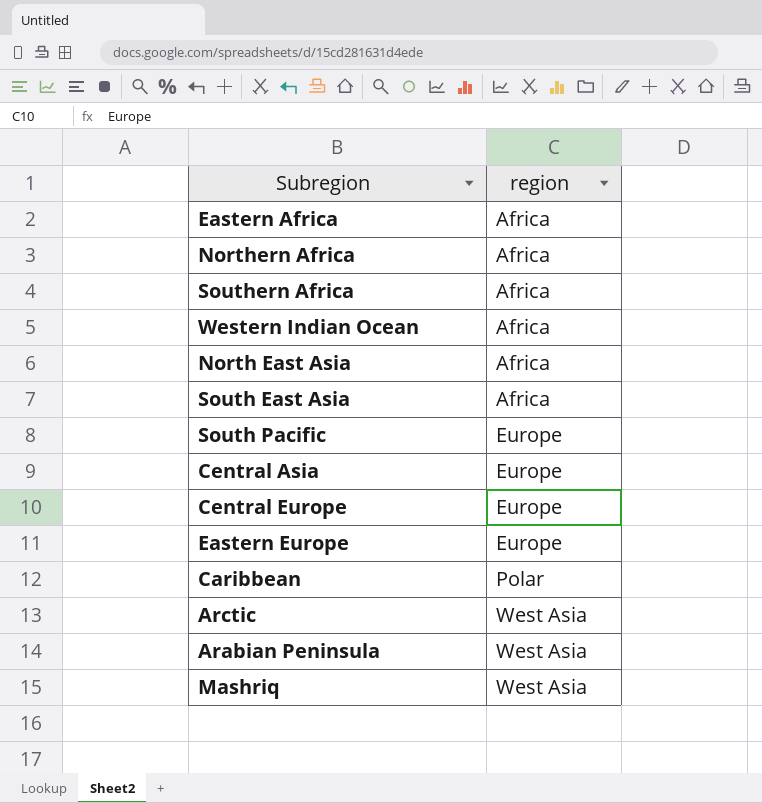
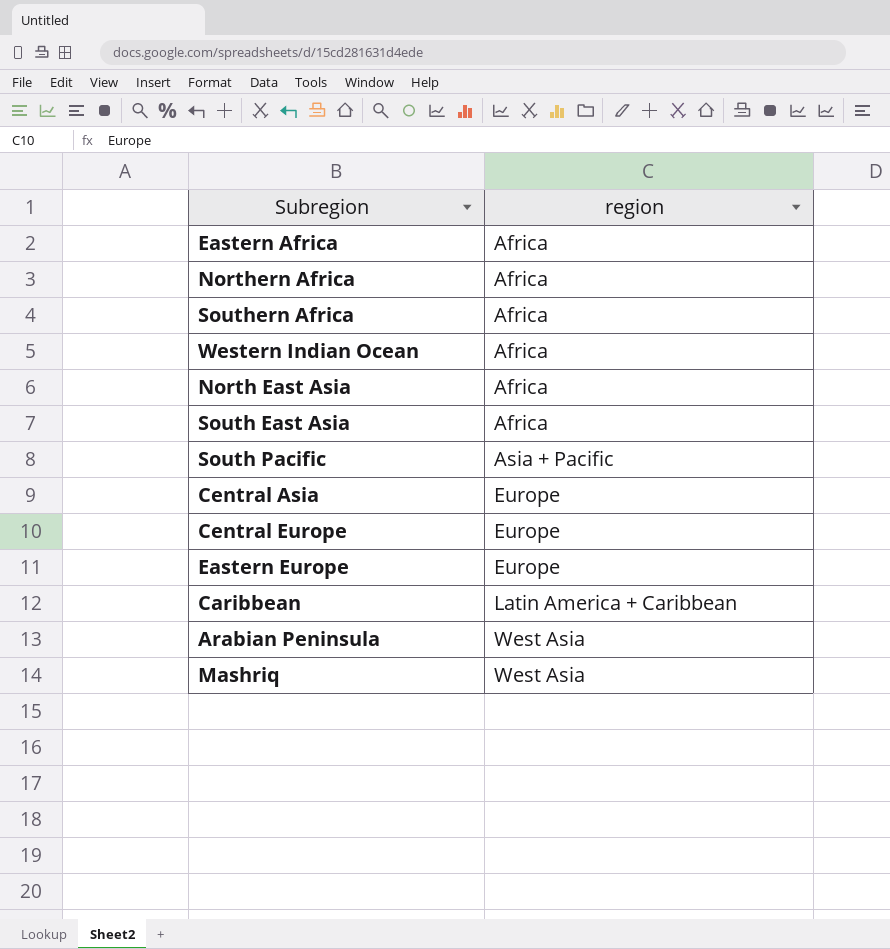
row Arctic: West Asia -> none
South Pacific | region: Europe -> Asia + Pacific
Caribbean | region: Polar -> Latin America + Caribbean

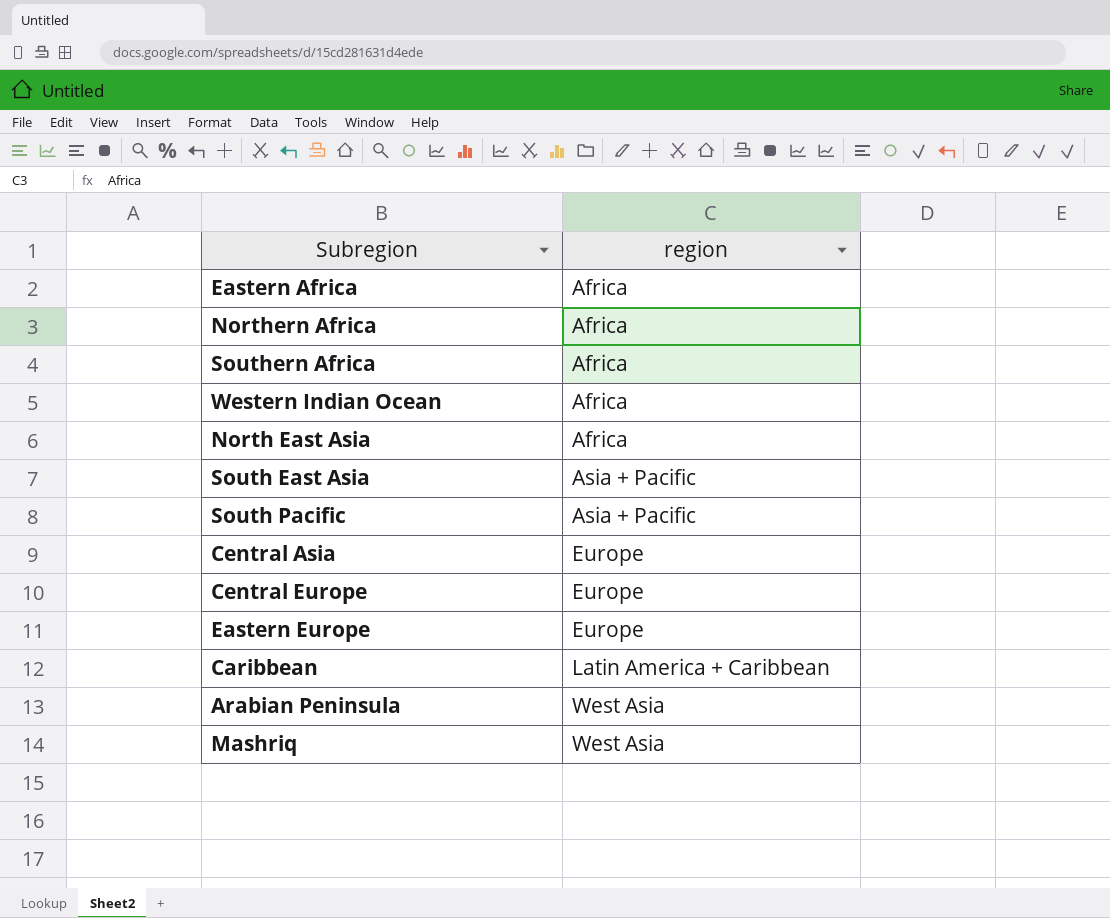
South East Asia | region: Africa -> Asia + Pacific

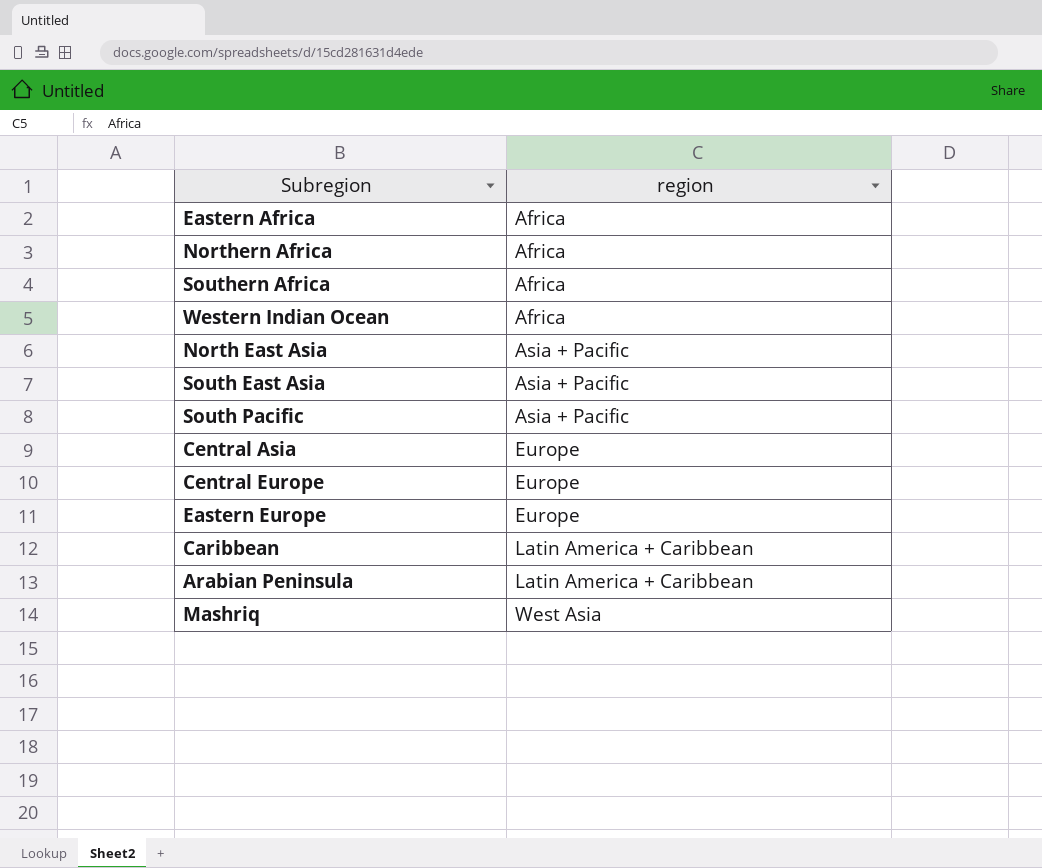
North East Asia | region: Africa -> Asia + Pacific
Arabian Peninsula | region: West Asia -> Latin America + Caribbean

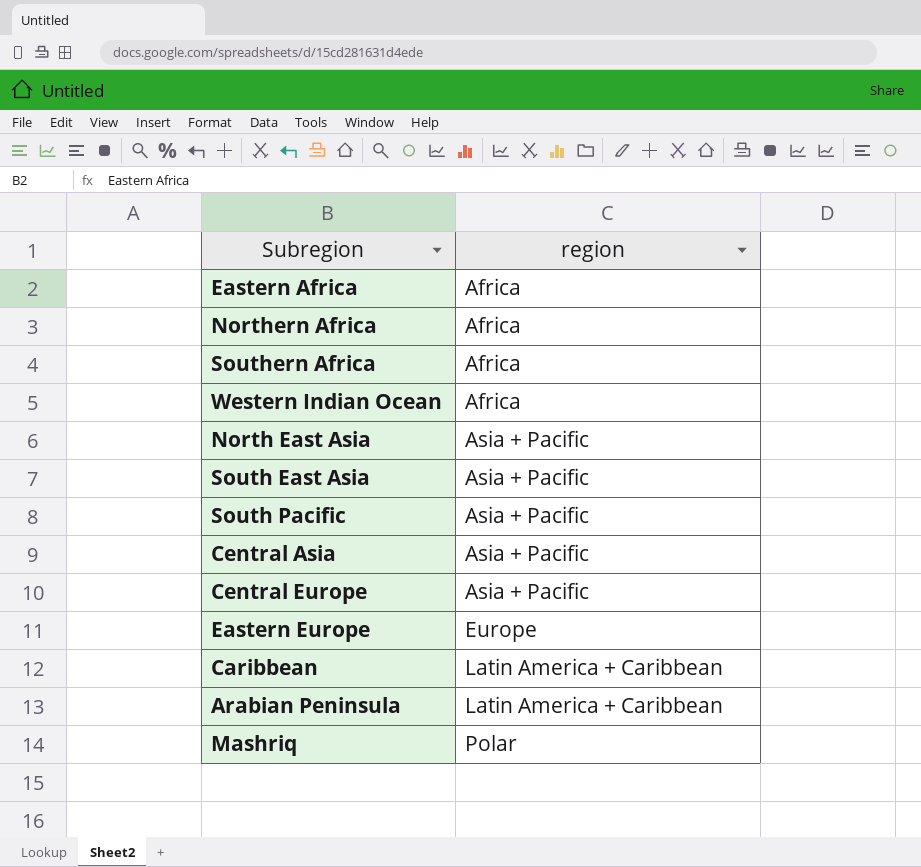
Central Asia | region: Europe -> Asia + Pacific
Central Europe | region: Europe -> Asia + Pacific
Mashriq | region: West Asia -> Polar

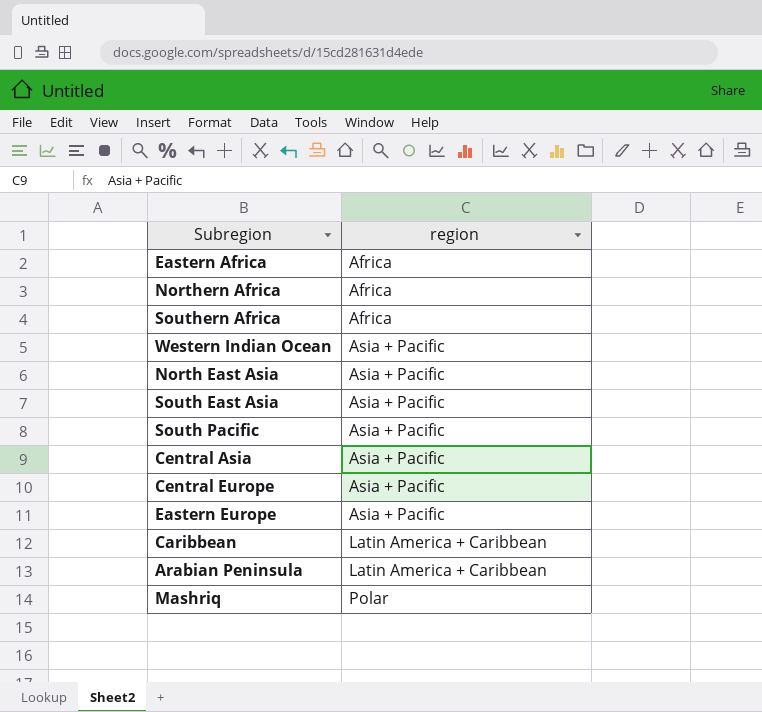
Western Indian Ocean | region: Africa -> Asia + Pacific
Eastern Europe | region: Europe -> Asia + Pacific

